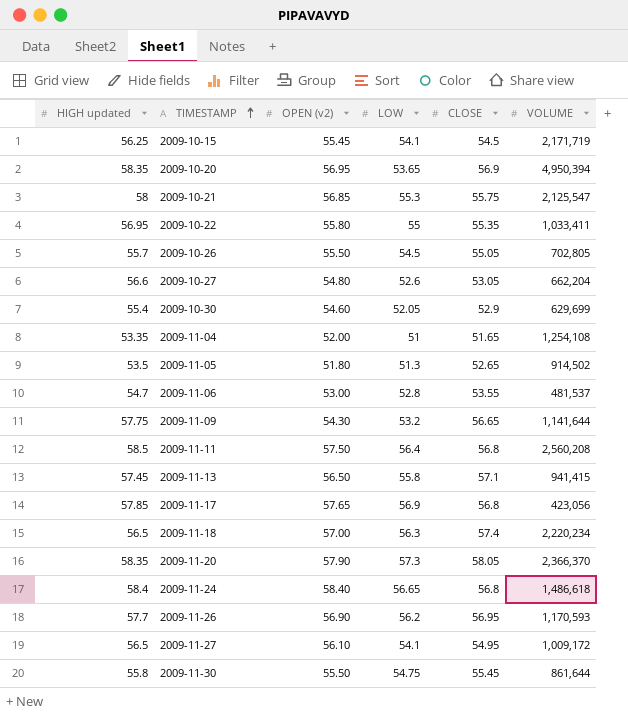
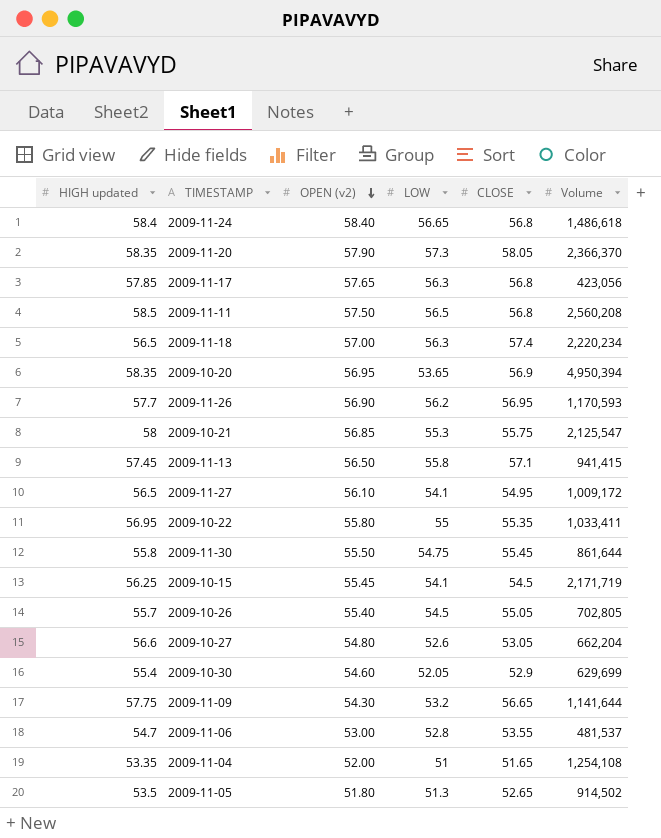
row order: TIMESTAMP ascending -> OPEN (v2) descending
column name: VOLUME -> Volume
2009-11-17 | LOW: 56.9 -> 56.3
2009-11-11 | LOW: 56.4 -> 56.5
2009-10-26 | OPEN (v2): 55.50 -> 55.40

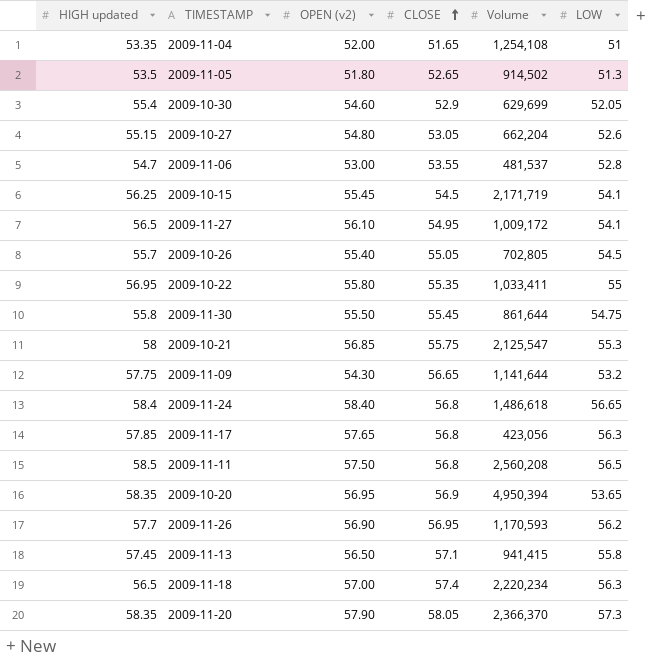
row order: OPEN (v2) descending -> CLOSE ascending
column LOW | position: 4 -> 6
2009-10-27 | HIGH updated: 56.6 -> 55.15

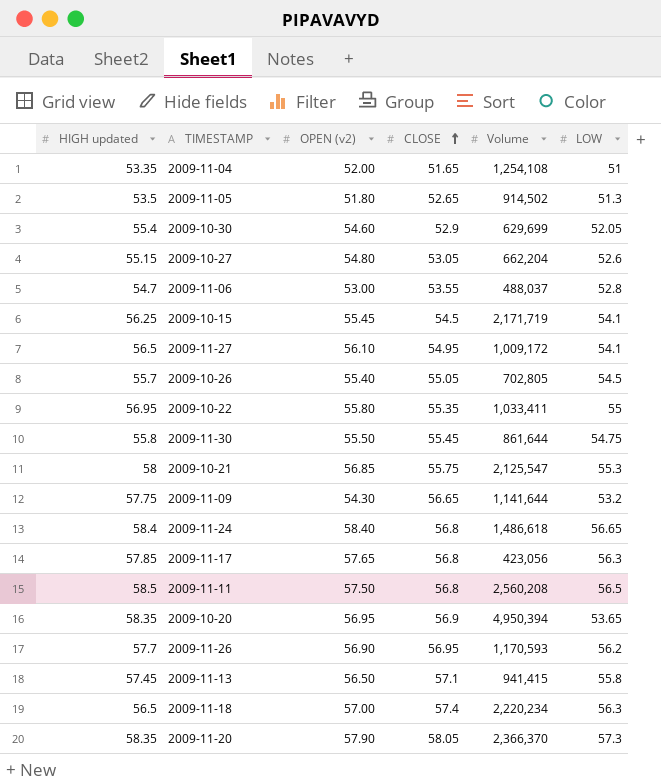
2009-11-06 | Volume: 481,537 -> 488,037

